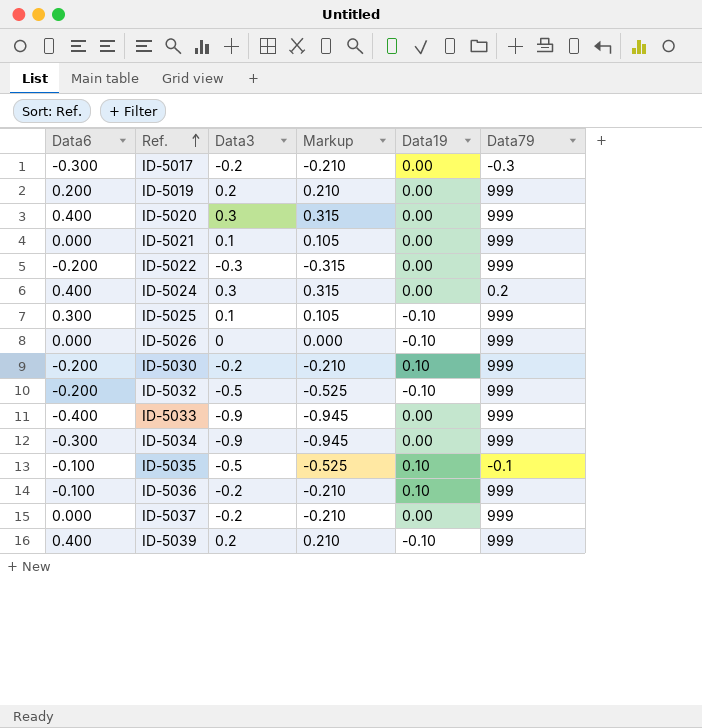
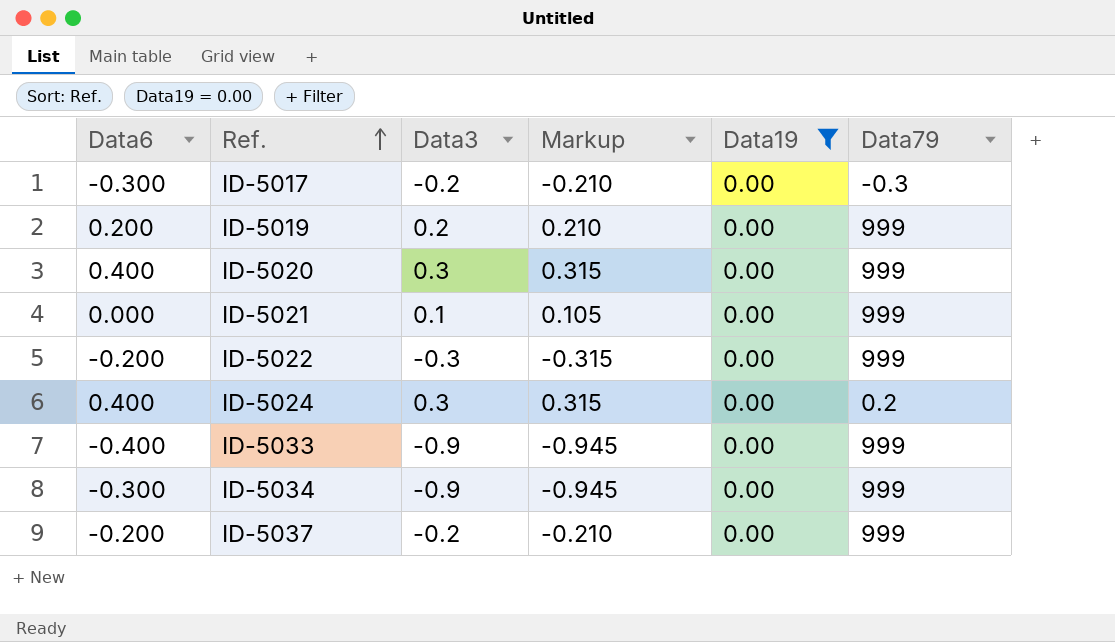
filter: none -> Data19 = 0.00
ID-5037 | Data6: 0.000 -> -0.200

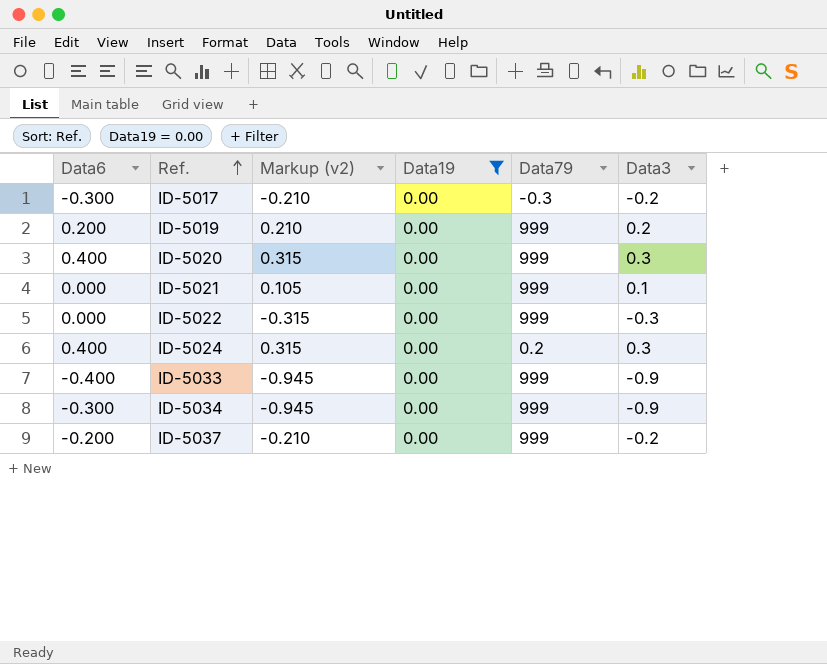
column name: Markup -> Markup (v2)
column Data3 | position: 3 -> 6
ID-5022 | Data6: -0.200 -> 0.000

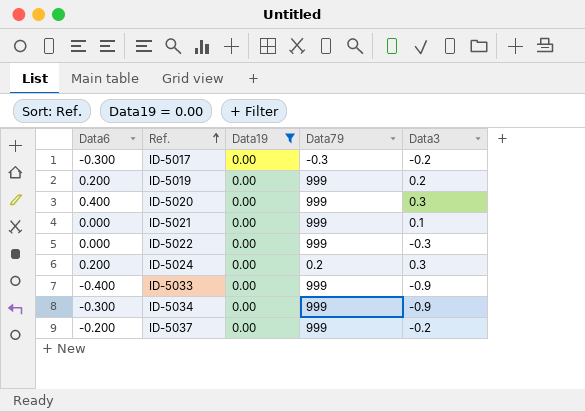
column Markup (v2) | formula: [Data3] * 1.05 -> none
ID-5024 | Data6: 0.400 -> 0.200

